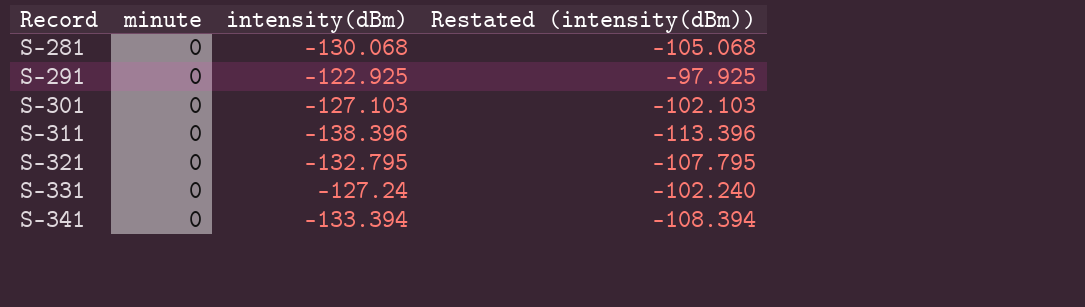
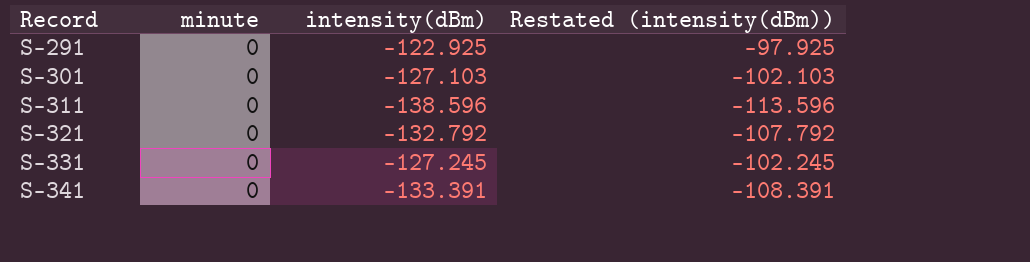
row S-281: 0 | -130.068 | -105.068 -> none
S-311 | intensity(dBm): -138.396 -> -138.596
S-311 | Restated (intensity(dBm)): -113.396 -> -113.596
S-321 | intensity(dBm): -132.795 -> -132.792
S-321 | Restated (intensity(dBm)): -107.795 -> -107.792
S-331 | intensity(dBm): -127.24 -> -127.245
S-331 | Restated (intensity(dBm)): -102.240 -> -102.245
S-341 | intensity(dBm): -133.394 -> -133.391
S-341 | Restated (intensity(dBm)): -108.394 -> -108.391

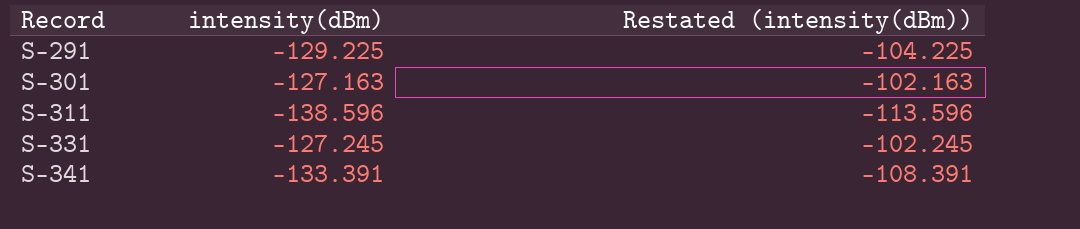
column minute | position: 2 -> none
row S-321: 0 | -132.792 | -107.792 -> none
S-291 | intensity(dBm): -122.925 -> -129.225
S-291 | Restated (intensity(dBm)): -97.925 -> -104.225
S-301 | intensity(dBm): -127.103 -> -127.163
S-301 | Restated (intensity(dBm)): -102.103 -> -102.163

